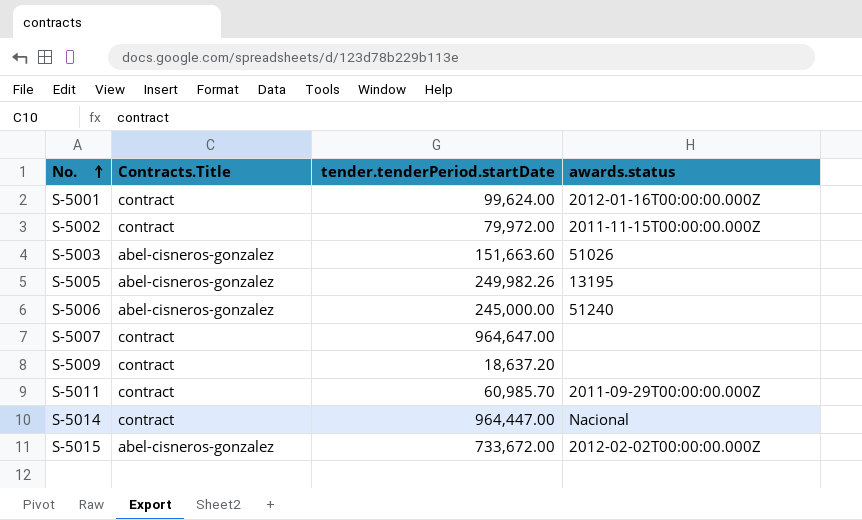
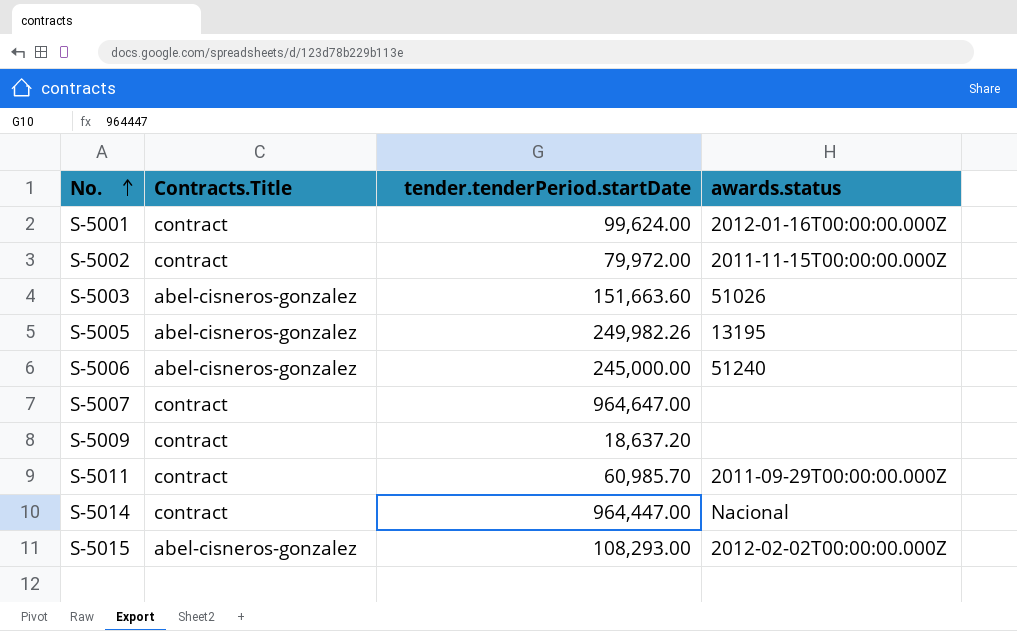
S-5015 | tender.tenderPeriod.startDate: 733,672.00 -> 108,293.00

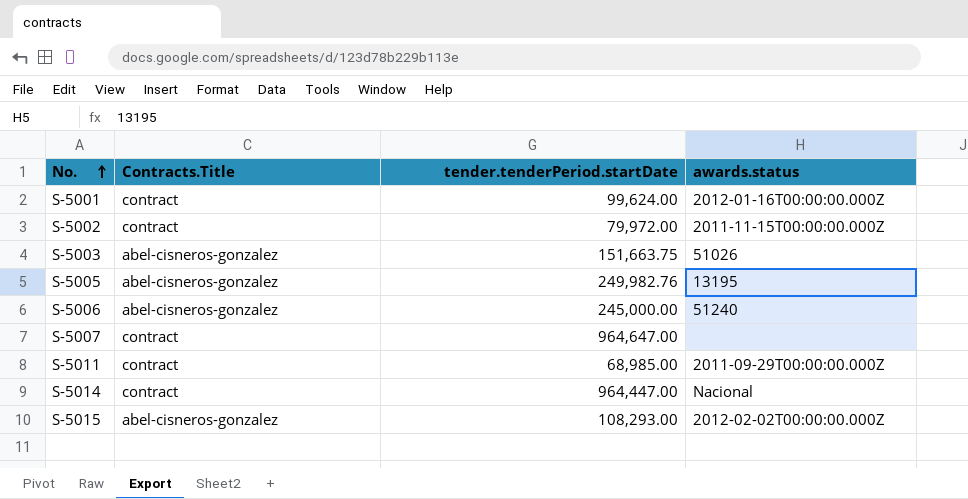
row S-5009: contract | 18,637.20 | none -> none
S-5003 | tender.tenderPeriod.startDate: 151,663.60 -> 151,663.75
S-5005 | tender.tenderPeriod.startDate: 249,982.26 -> 249,982.76
S-5011 | tender.tenderPeriod.startDate: 60,985.70 -> 68,985.00

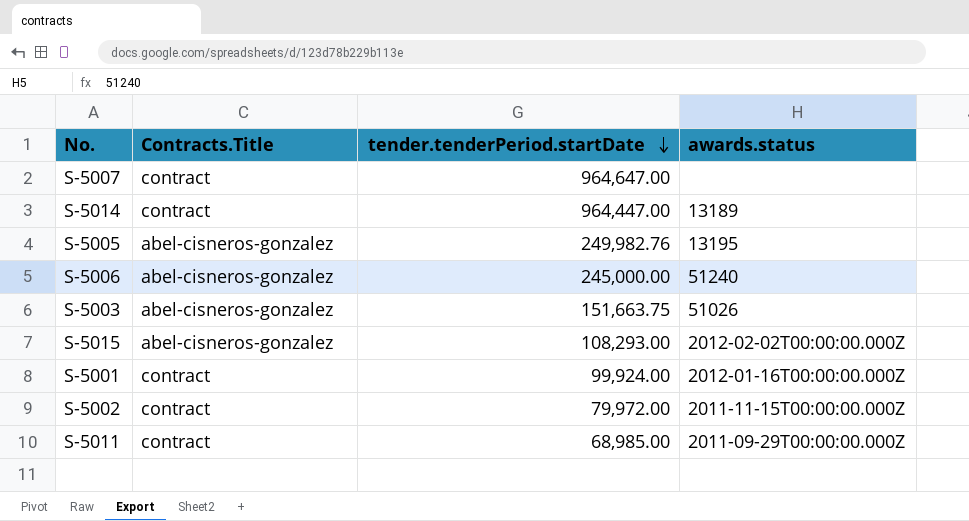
row order: No. ascending -> tender.tenderPeriod.startDate descending
S-5014 | awards.status: Nacional -> 13189
S-5001 | tender.tenderPeriod.startDate: 99,624.00 -> 99,924.00

